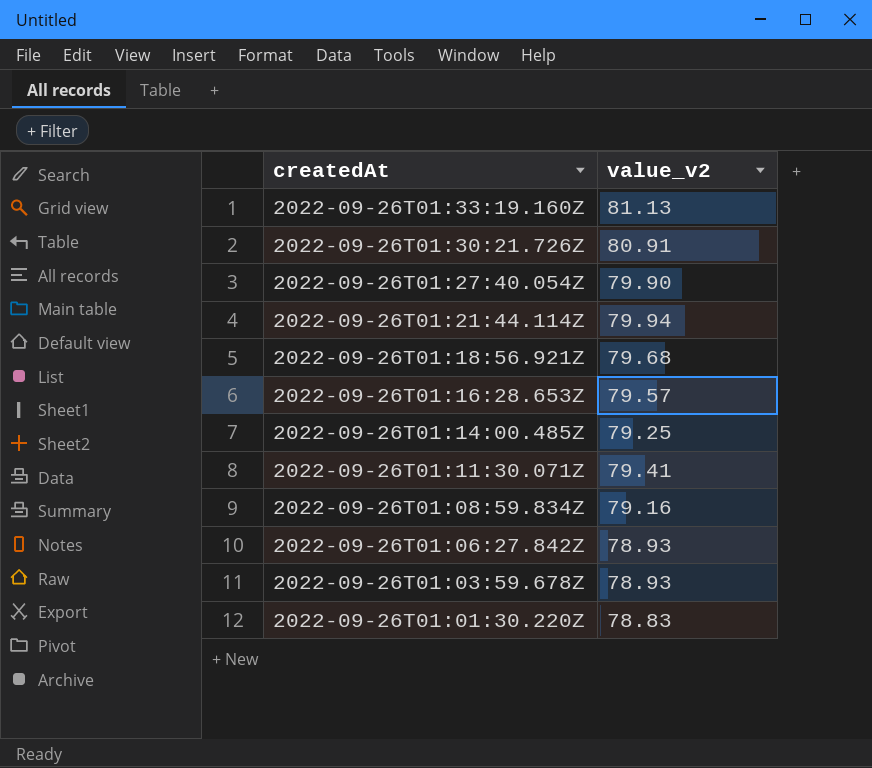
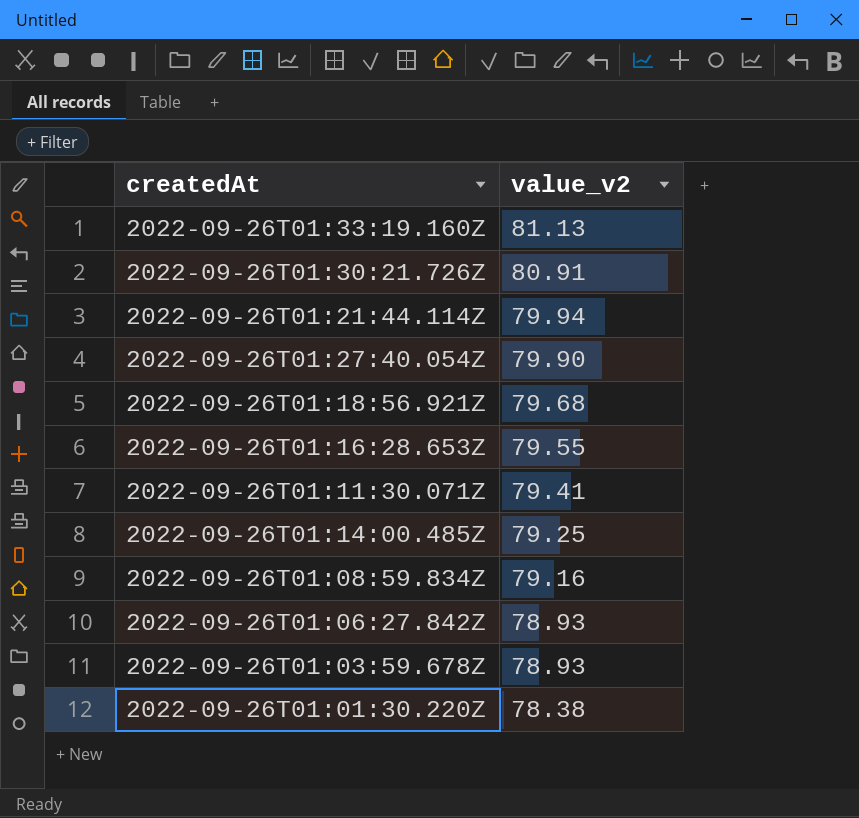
row order: createdAt descending -> value_v2 descending
2022-09-26T01:16:28.653Z | value_v2: 79.57 -> 79.55
2022-09-26T01:01:30.220Z | value_v2: 78.83 -> 78.38

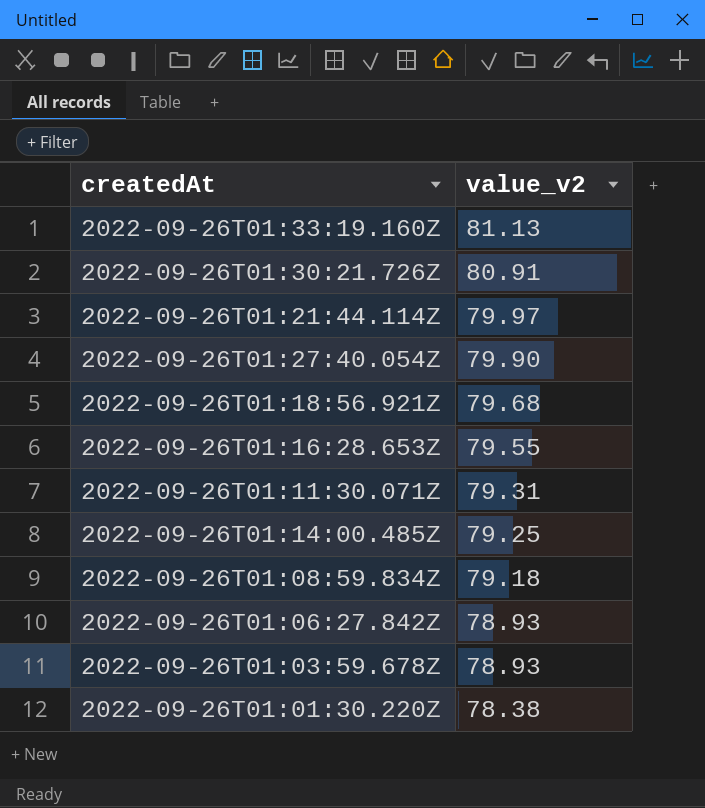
2022-09-26T01:21:44.114Z | value_v2: 79.94 -> 79.97
2022-09-26T01:11:30.071Z | value_v2: 79.41 -> 79.31
2022-09-26T01:08:59.834Z | value_v2: 79.16 -> 79.18

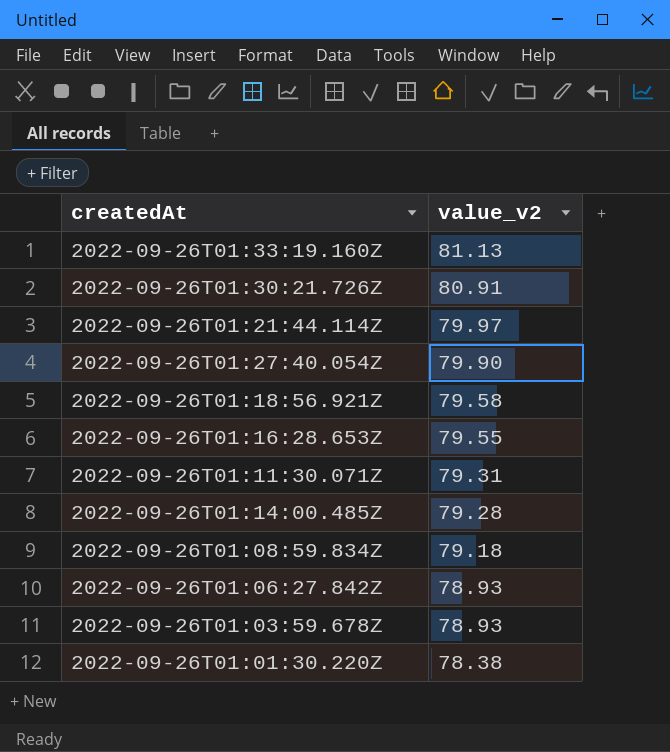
2022-09-26T01:18:56.921Z | value_v2: 79.68 -> 79.58
2022-09-26T01:14:00.485Z | value_v2: 79.25 -> 79.28

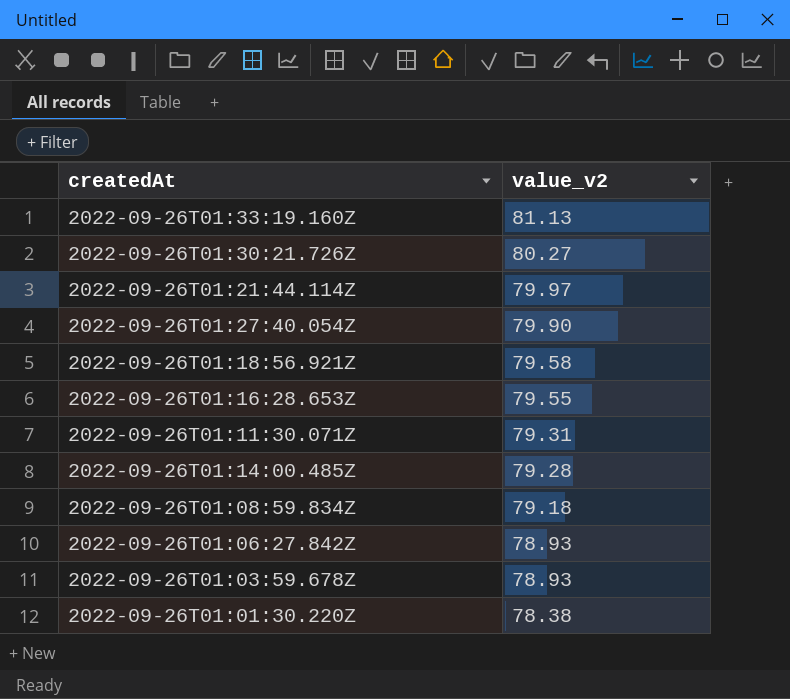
2022-09-26T01:30:21.726Z | value_v2: 80.91 -> 80.27

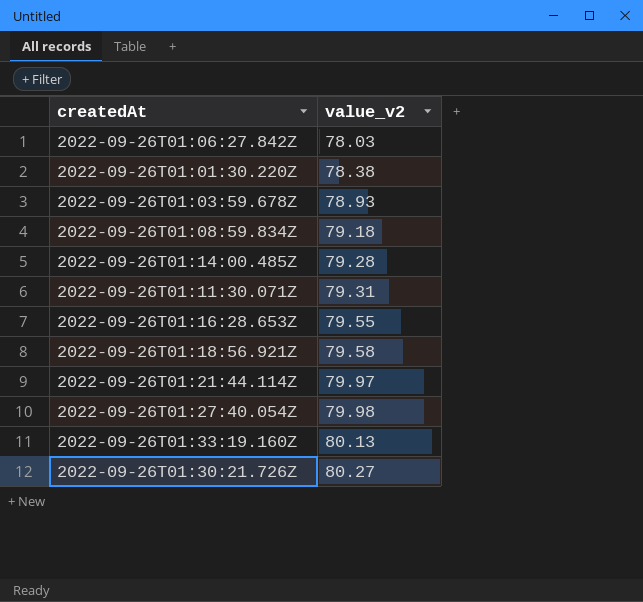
row order: value_v2 descending -> value_v2 ascending
2022-09-26T01:06:27.842Z | value_v2: 78.93 -> 78.03
2022-09-26T01:27:40.054Z | value_v2: 79.90 -> 79.98
2022-09-26T01:33:19.160Z | value_v2: 81.13 -> 80.13

